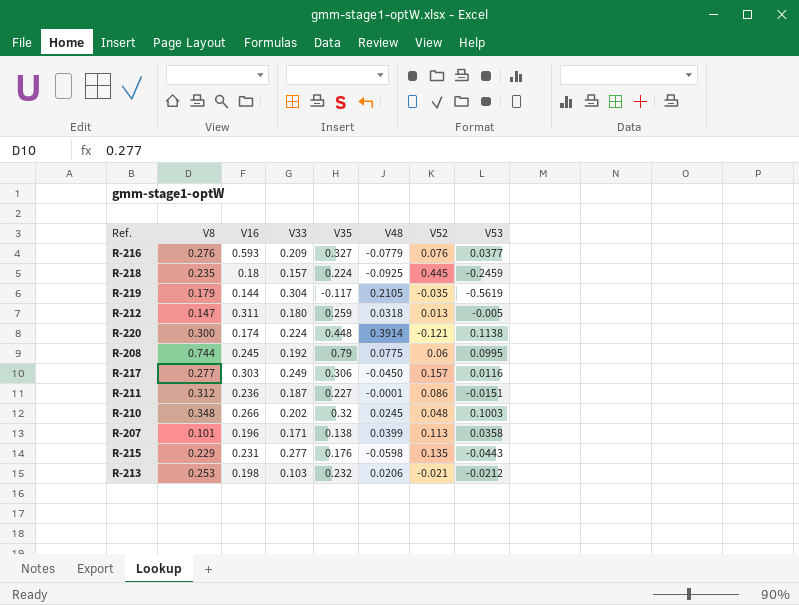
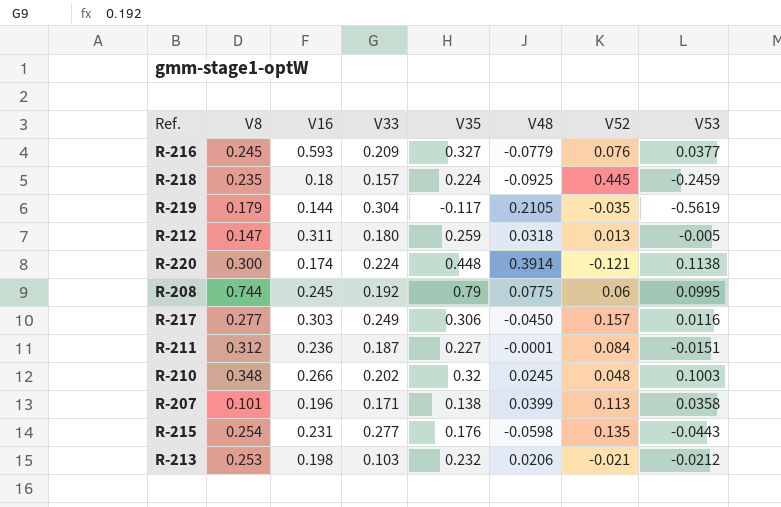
R-216 | V8: 0.276 -> 0.245
R-211 | V52: 0.086 -> 0.084
R-215 | V8: 0.229 -> 0.254

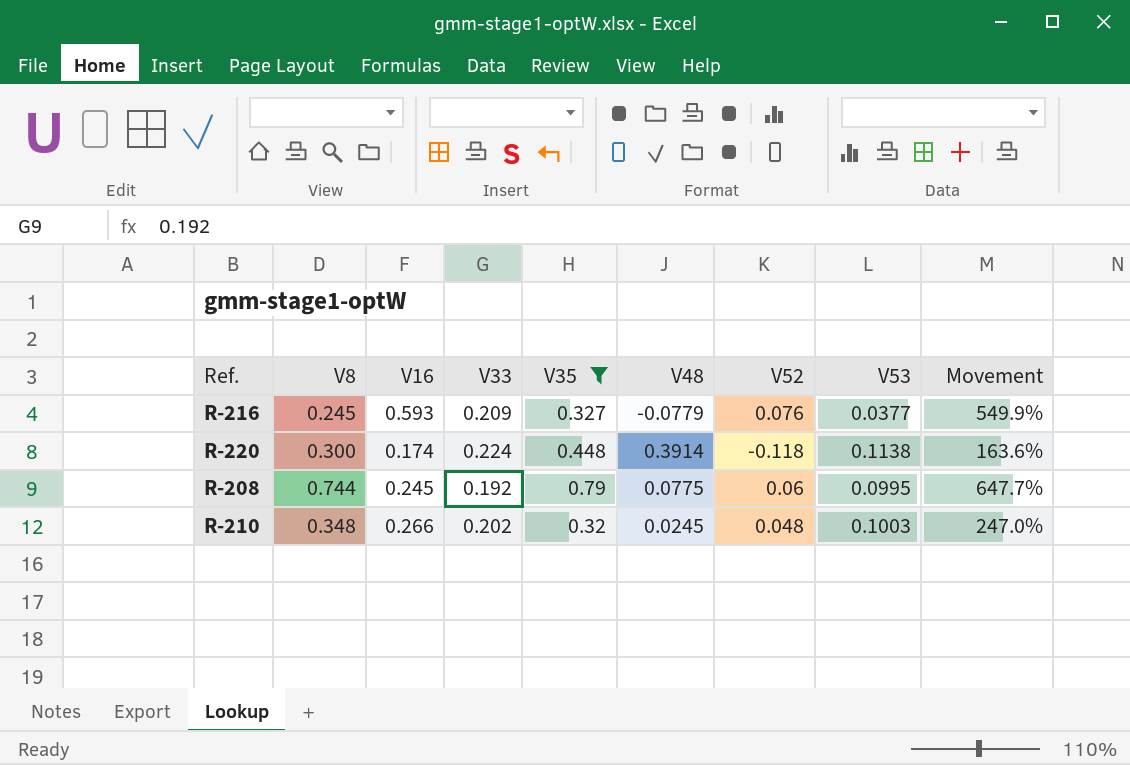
filter: none -> V35 >= 0.32
column Movement | formula: none -> ([V8] - [V53]) / [V53]
R-220 | V52: -0.121 -> -0.118

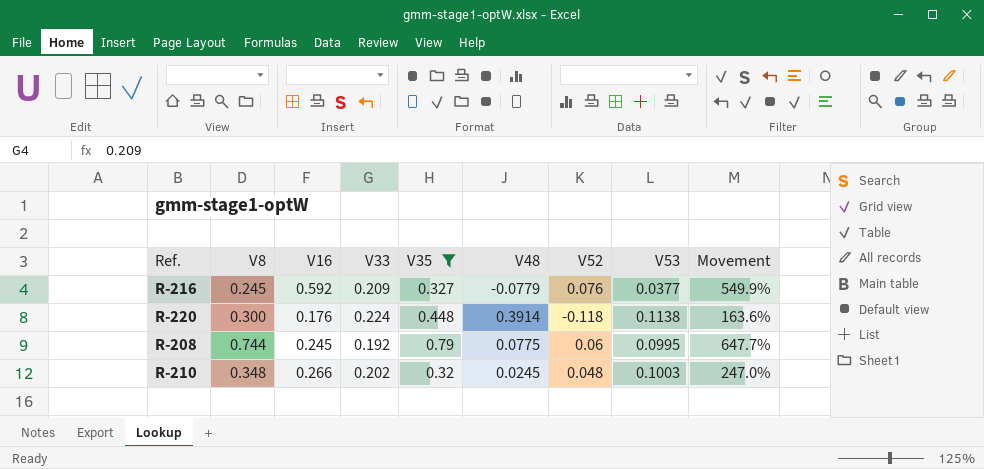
R-216 | V16: 0.593 -> 0.592
R-220 | V16: 0.174 -> 0.176

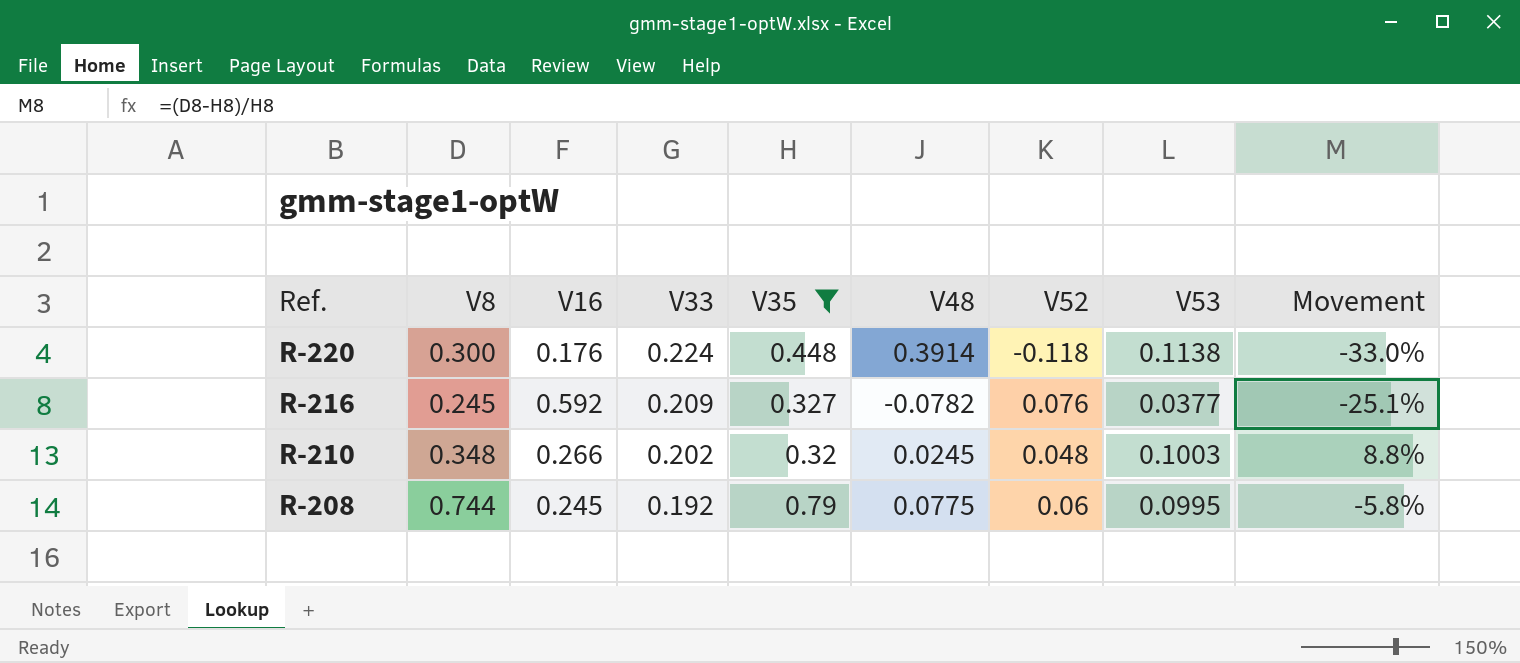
row order: none -> Ref. descending
column Movement | formula: ([V8] - [V53]) / [V53] -> ([V8] - [V35]) / [V35]
R-216 | V48: -0.0779 -> -0.0782

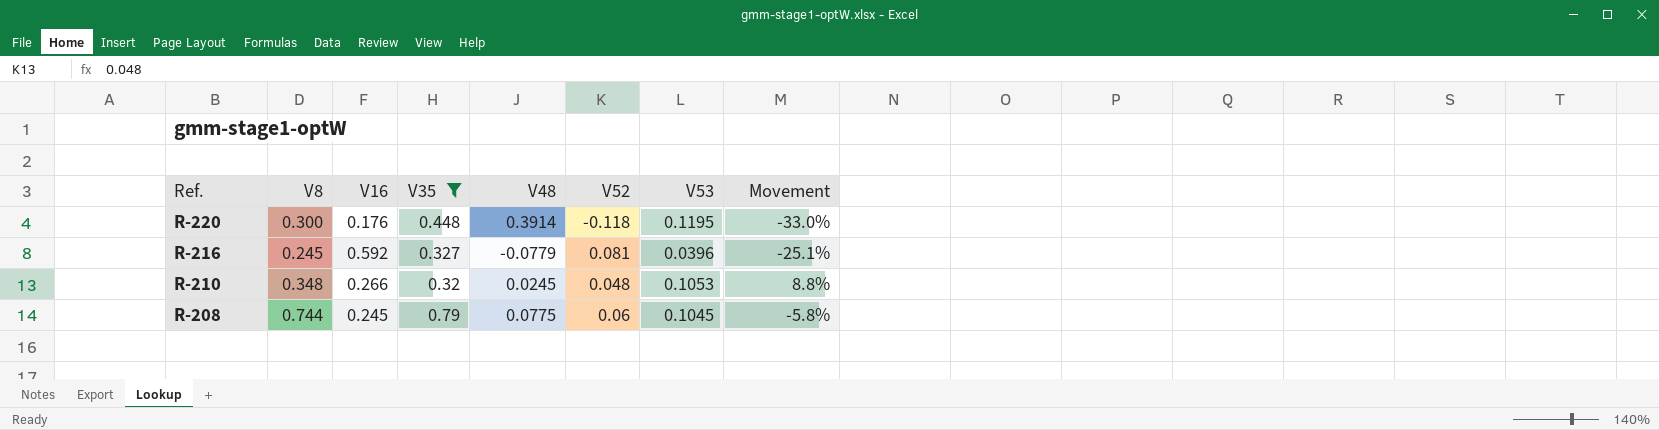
column V33 | position: 4 -> none
R-220 | V53: 0.1138 -> 0.1195
R-216 | V48: -0.0782 -> -0.0779
R-216 | V52: 0.076 -> 0.081
R-216 | V53: 0.0377 -> 0.0396
R-210 | V53: 0.1003 -> 0.1053
R-208 | V53: 0.0995 -> 0.1045

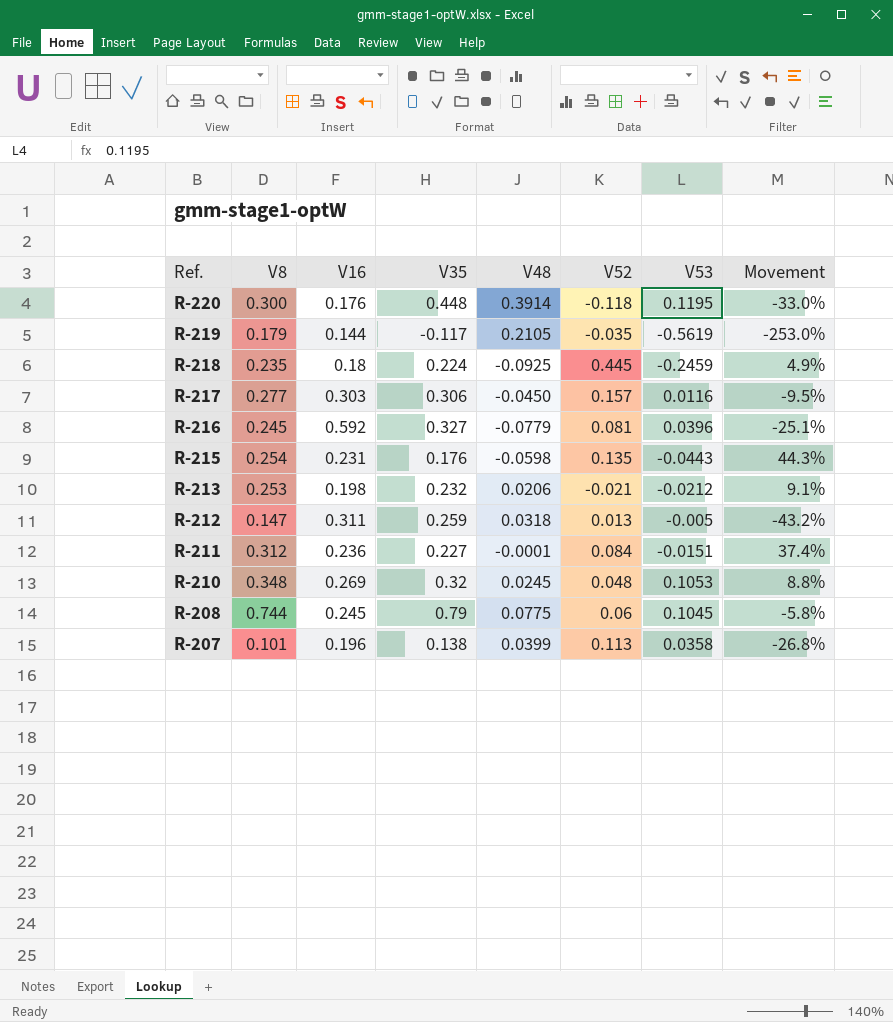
filter: V35 >= 0.32 -> none
R-210 | V16: 0.266 -> 0.269

